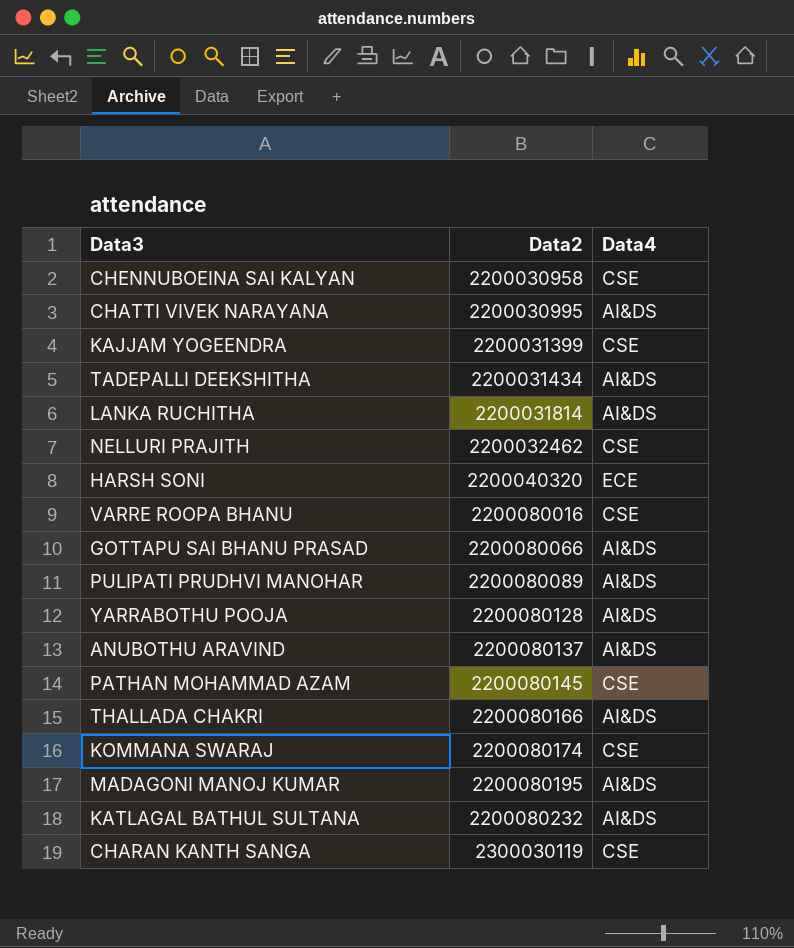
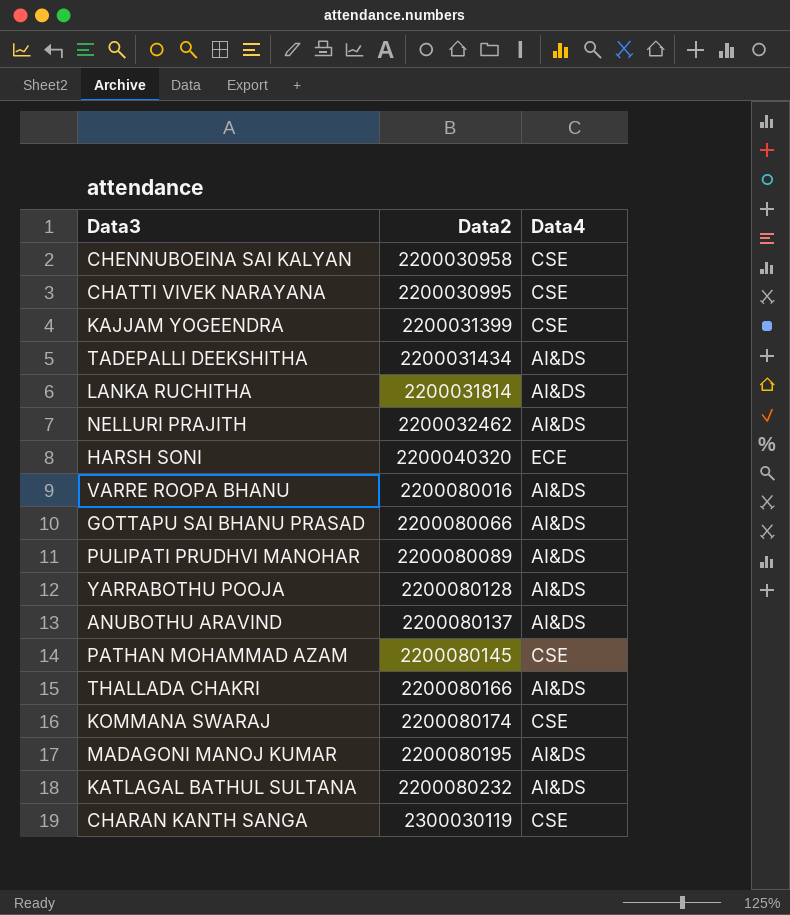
CHATTI VIVEK NARAYANA | Data4: AI&DS -> CSE
NELLURI PRAJITH | Data4: CSE -> AI&DS
VARRE ROOPA BHANU | Data4: CSE -> AI&DS

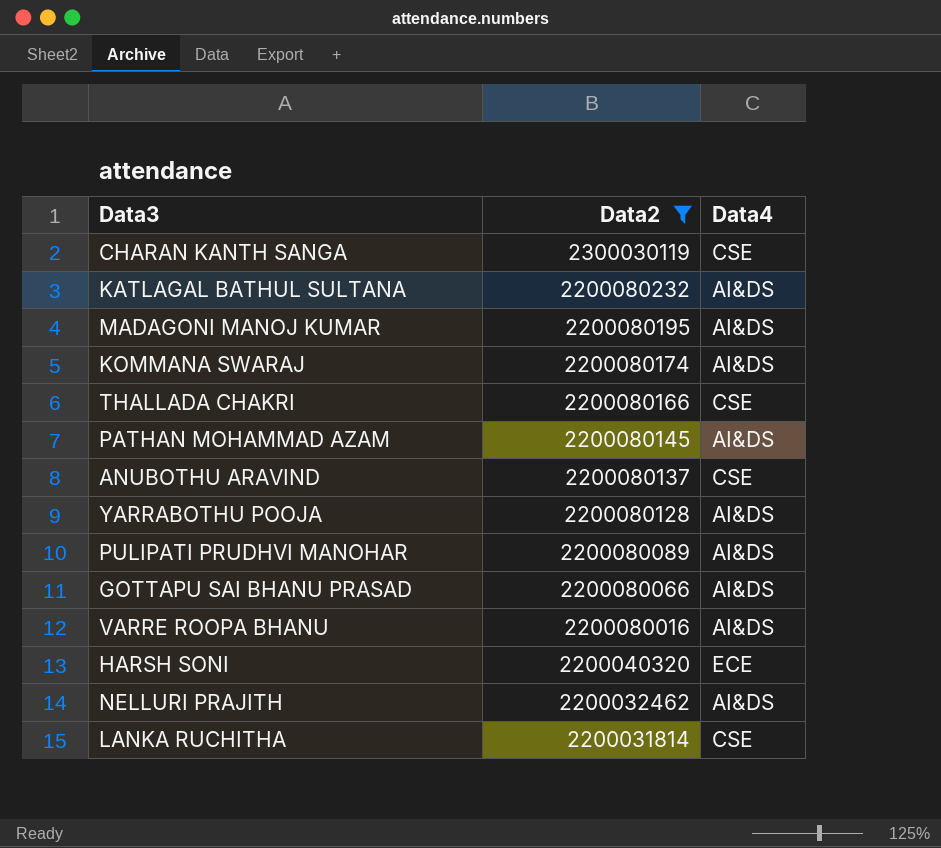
filter: none -> Data2 >= 2200031814
row order: Data2 ascending -> Data2 descending
KOMMANA SWARAJ | Data4: CSE -> AI&DS
THALLADA CHAKRI | Data4: AI&DS -> CSE
PATHAN MOHAMMAD AZAM | Data4: CSE -> AI&DS
ANUBOTHU ARAVIND | Data4: AI&DS -> CSE
LANKA RUCHITHA | Data4: AI&DS -> CSE

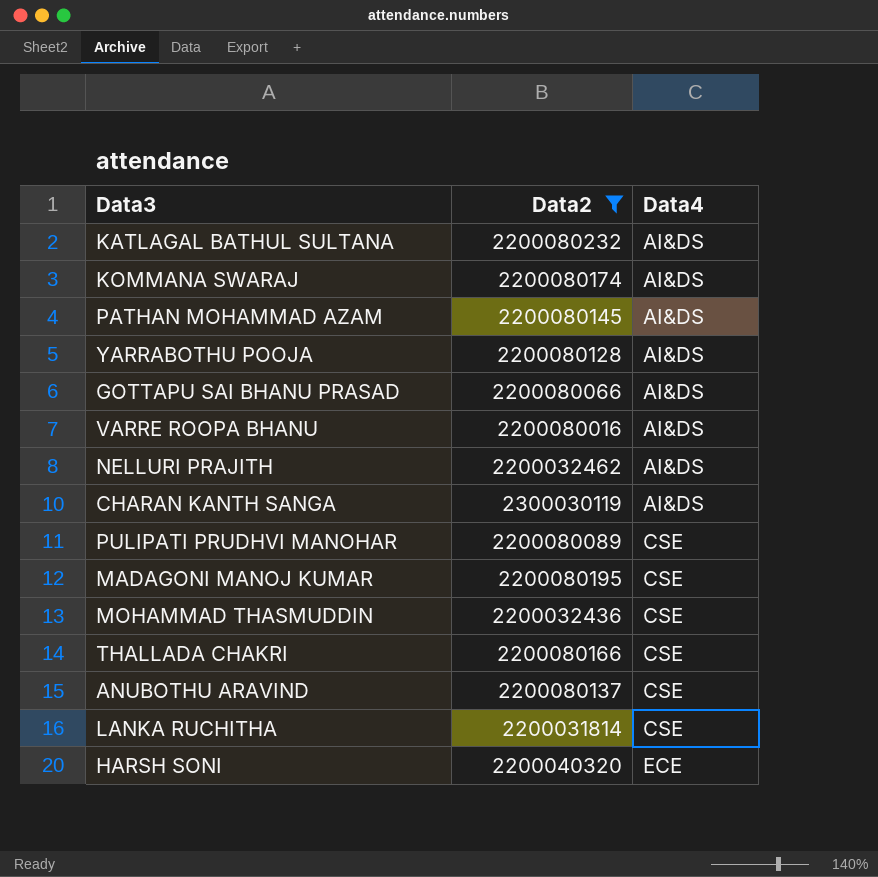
row order: Data2 descending -> Data4 ascending
CHARAN KANTH SANGA | Data4: CSE -> AI&DS
PULIPATI PRUDHVI MANOHAR | Data4: AI&DS -> CSE
MADAGONI MANOJ KUMAR | Data4: AI&DS -> CSE
row MOHAMMAD THASMUDDIN: none -> 2200032436 | CSE

